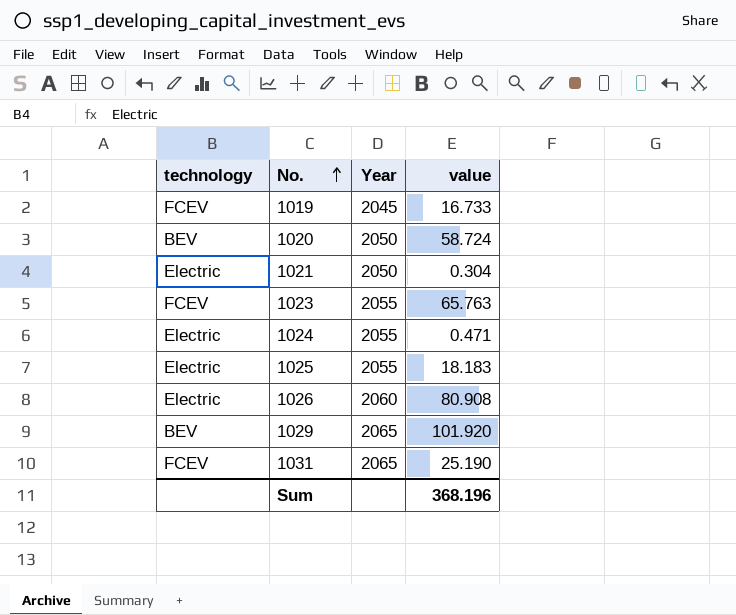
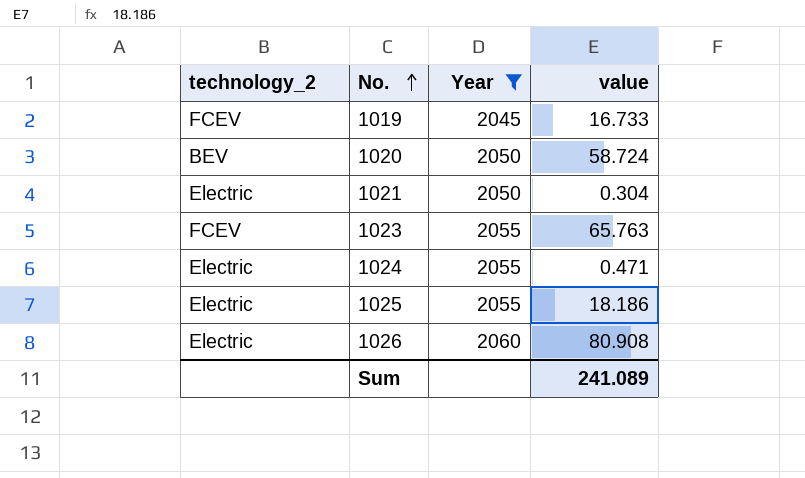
filter: none -> Year != 2065
column name: technology -> technology_2
1025 | value: 18.183 -> 18.186
Sum | value: 368.196 -> 241.089

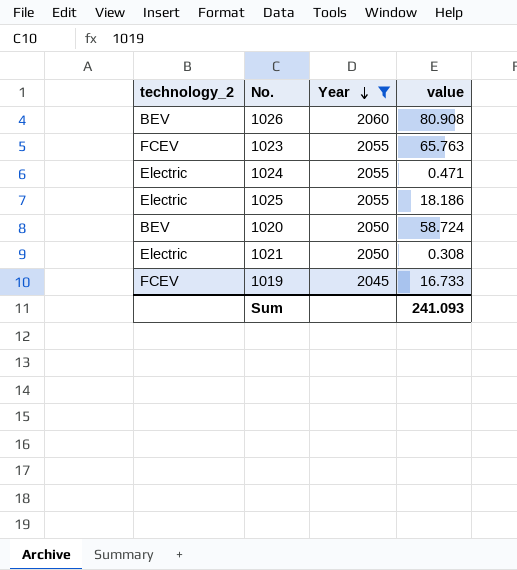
row order: No. ascending -> Year descending
1026 | technology_2: Electric -> BEV
1021 | value: 0.304 -> 0.308
Sum | value: 241.089 -> 241.093

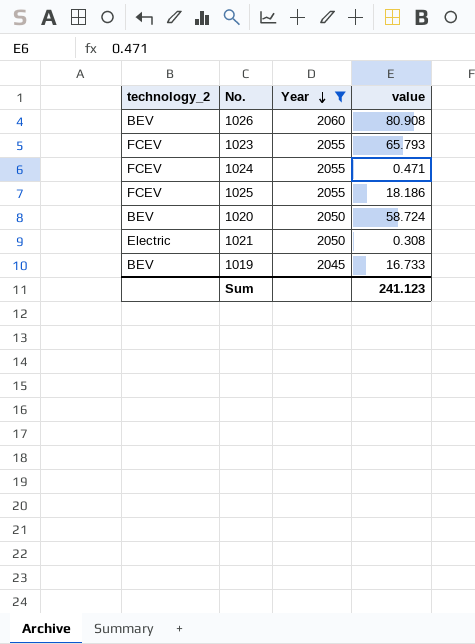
1023 | value: 65.763 -> 65.793
1024 | technology_2: Electric -> FCEV
1025 | technology_2: Electric -> FCEV
1019 | technology_2: FCEV -> BEV
Sum | value: 241.093 -> 241.123

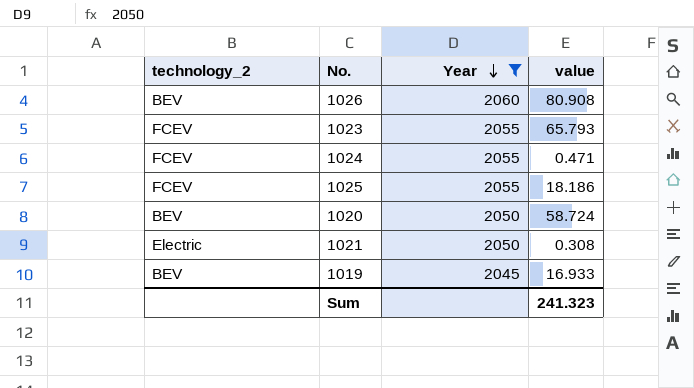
1019 | value: 16.733 -> 16.933
Sum | value: 241.123 -> 241.323

